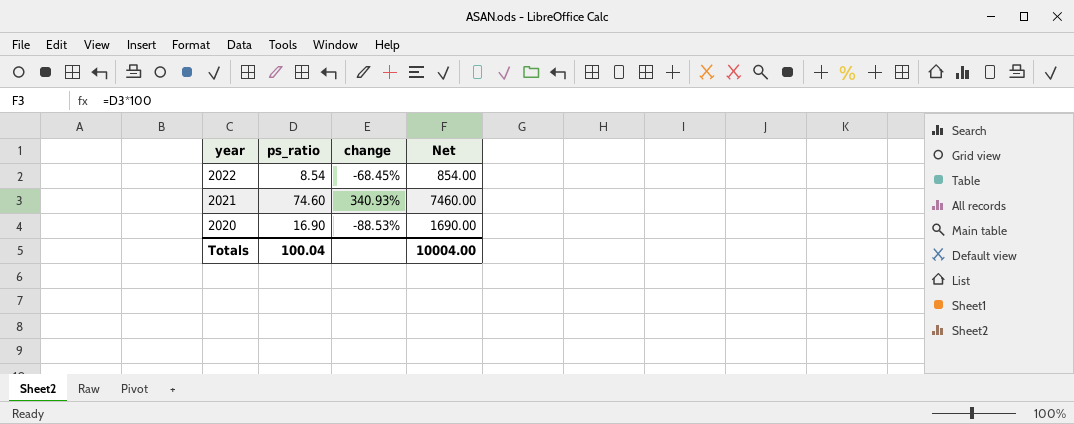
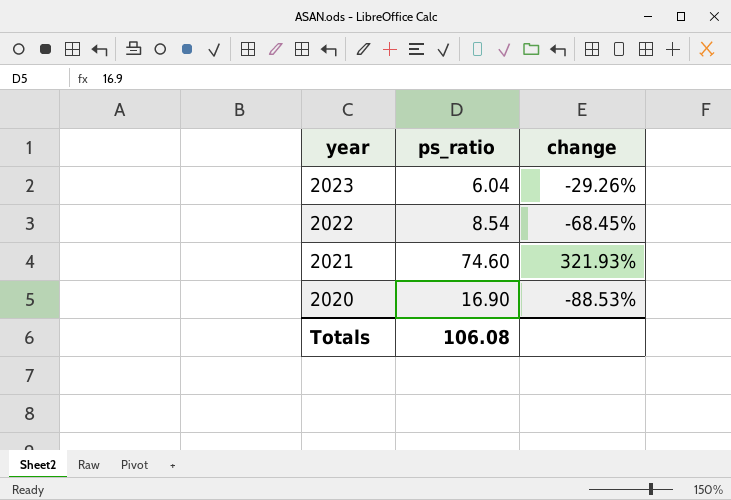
column Net | formula: [ps_ratio] * 100 -> none
row 2023: none -> 6.04 | -29.26%
2021 | change: 340.93% -> 321.93%
Totals | ps_ratio: 100.04 -> 106.08

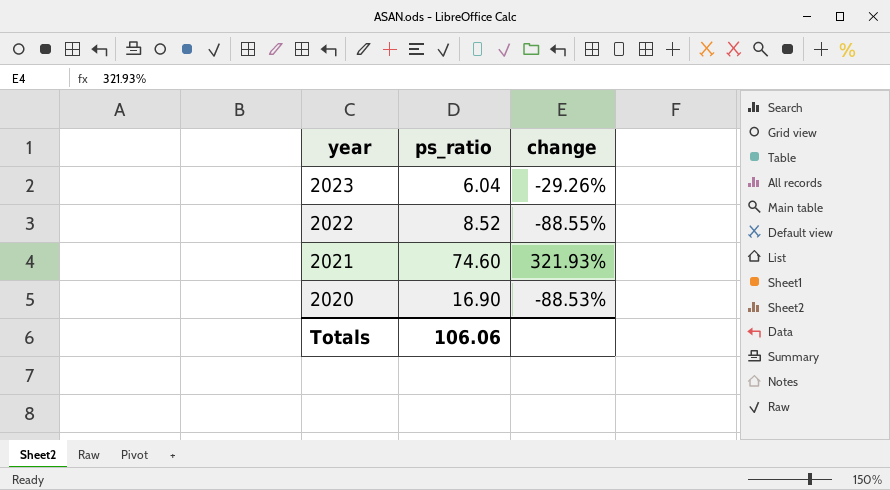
2022 | ps_ratio: 8.54 -> 8.52
2022 | change: -68.45% -> -88.55%
Totals | ps_ratio: 106.08 -> 106.06

